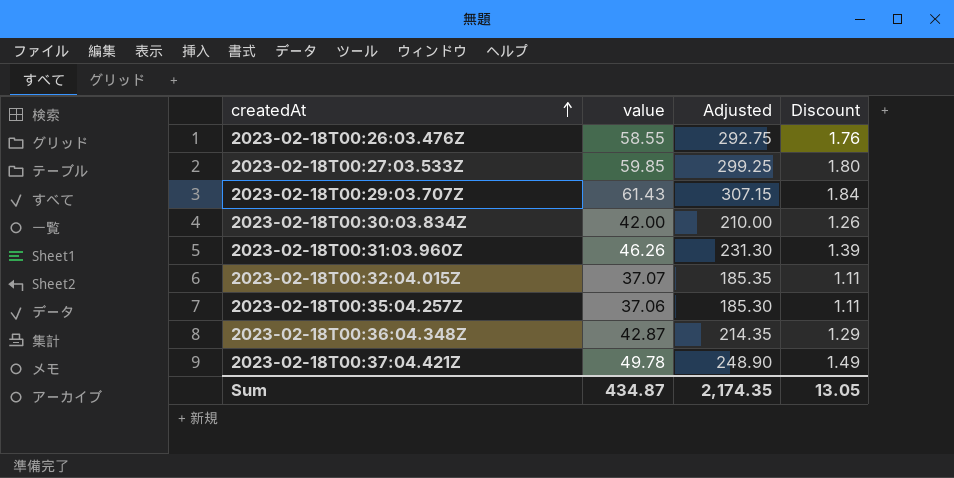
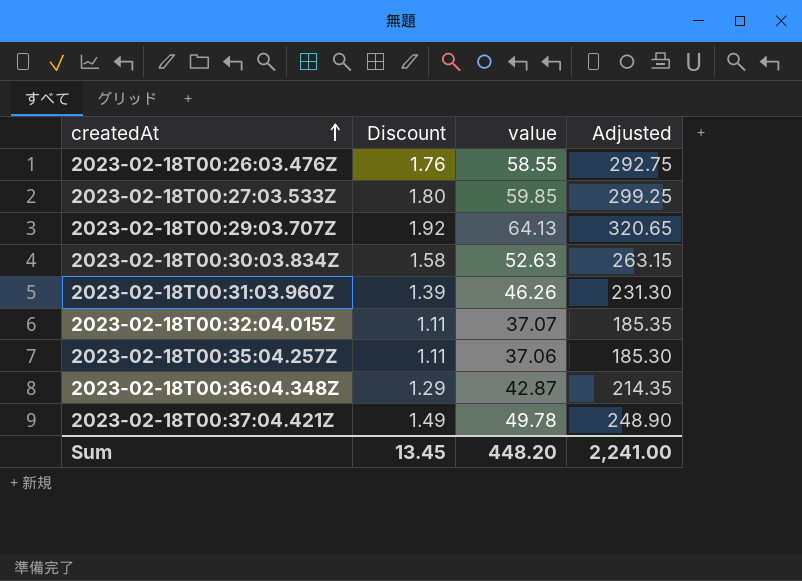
column Discount | position: 4 -> 2
2023-02-18T00:29:03.707Z | Discount: 1.84 -> 1.92
2023-02-18T00:29:03.707Z | value: 61.43 -> 64.13
2023-02-18T00:29:03.707Z | Adjusted: 307.15 -> 320.65
2023-02-18T00:30:03.834Z | Discount: 1.26 -> 1.58
2023-02-18T00:30:03.834Z | value: 42.00 -> 52.63
2023-02-18T00:30:03.834Z | Adjusted: 210.00 -> 263.15
Sum | Discount: 13.05 -> 13.45
Sum | value: 434.87 -> 448.20
Sum | Adjusted: 2,174.35 -> 2,241.00

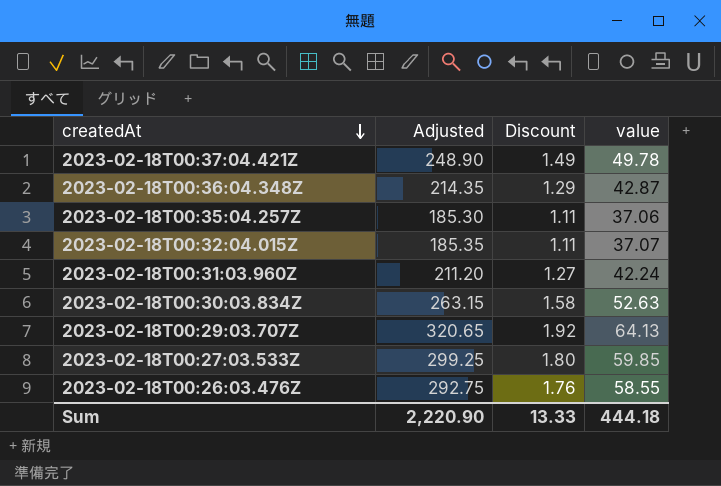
row order: createdAt ascending -> createdAt descending
column Adjusted | position: 4 -> 2
2023-02-18T00:31:03.960Z | Adjusted: 231.30 -> 211.20
2023-02-18T00:31:03.960Z | Discount: 1.39 -> 1.27
2023-02-18T00:31:03.960Z | value: 46.26 -> 42.24
Sum | Adjusted: 2,241.00 -> 2,220.90
Sum | Discount: 13.45 -> 13.33
Sum | value: 448.20 -> 444.18

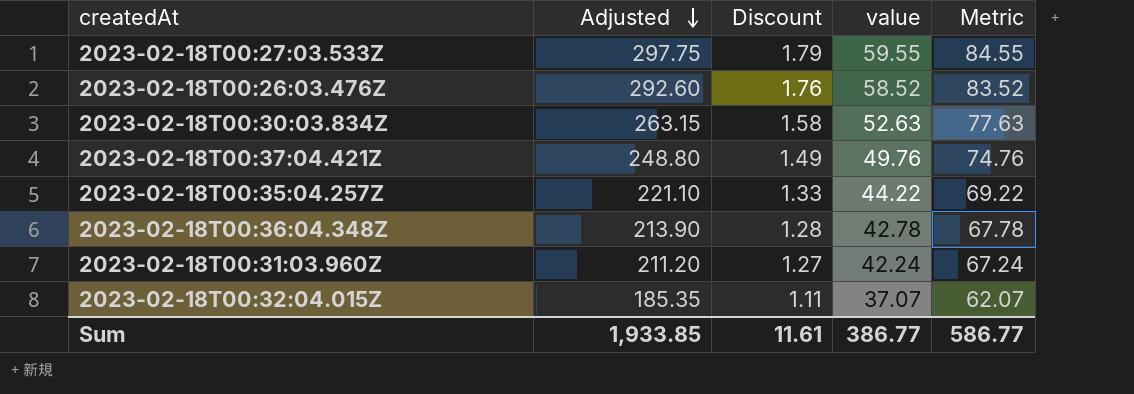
row order: createdAt descending -> Adjusted descending
column Metric | formula: none -> [value] + 25
row 2023-02-18T00:29:03.707Z: 320.65 | 1.92 | 64.13 -> none
2023-02-18T00:27:03.533Z | Adjusted: 299.25 -> 297.75
2023-02-18T00:27:03.533Z | Discount: 1.80 -> 1.79
2023-02-18T00:27:03.533Z | value: 59.85 -> 59.55
2023-02-18T00:26:03.476Z | Adjusted: 292.75 -> 292.60
2023-02-18T00:26:03.476Z | value: 58.55 -> 58.52
2023-02-18T00:37:04.421Z | Adjusted: 248.90 -> 248.80
2023-02-18T00:37:04.421Z | value: 49.78 -> 49.76
2023-02-18T00:35:04.257Z | Adjusted: 185.30 -> 221.10
2023-02-18T00:35:04.257Z | Discount: 1.11 -> 1.33
2023-02-18T00:35:04.257Z | value: 37.06 -> 44.22
2023-02-18T00:36:04.348Z | Adjusted: 214.35 -> 213.90
2023-02-18T00:36:04.348Z | Discount: 1.29 -> 1.28
2023-02-18T00:36:04.348Z | value: 42.87 -> 42.78
Sum | Adjusted: 2,220.90 -> 1,933.85
Sum | Discount: 13.33 -> 11.61
Sum | value: 444.18 -> 386.77

